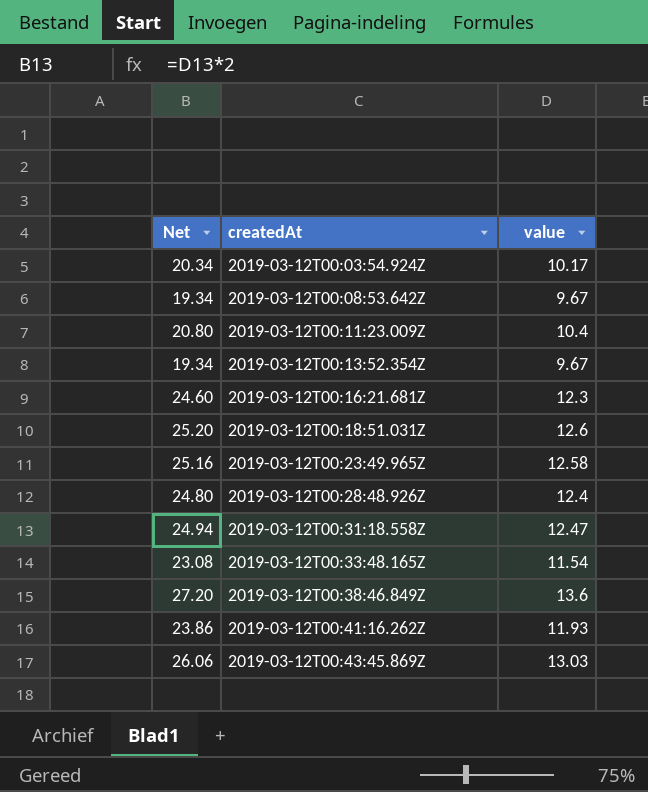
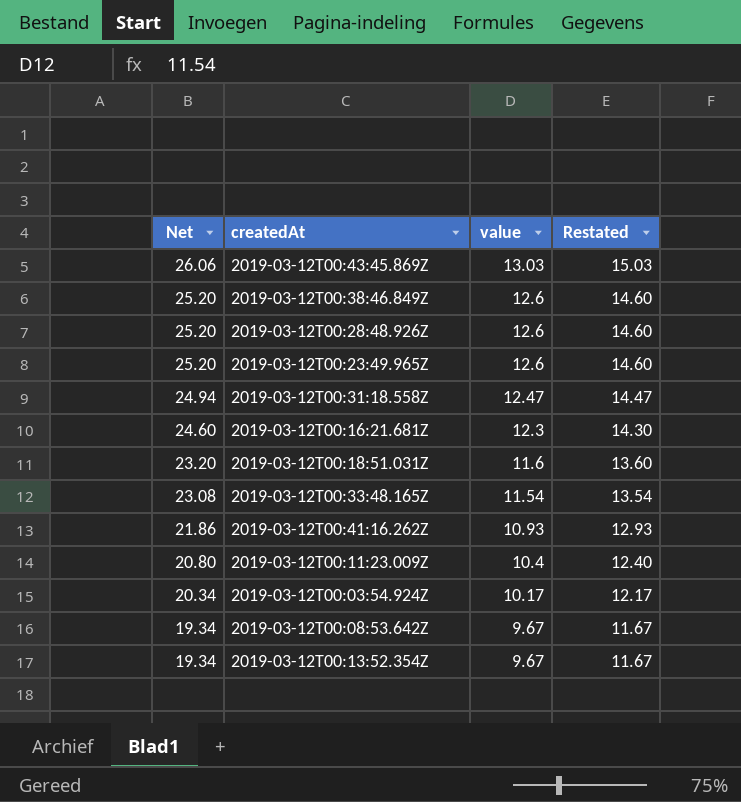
row order: createdAt ascending -> Net descending
column Restated | formula: none -> [value] + 2
2019-03-12T00:38:46.849Z | Net: 27.20 -> 25.20
2019-03-12T00:38:46.849Z | value: 13.6 -> 12.6
2019-03-12T00:28:48.926Z | Net: 24.80 -> 25.20
2019-03-12T00:28:48.926Z | value: 12.4 -> 12.6
2019-03-12T00:23:49.965Z | Net: 25.16 -> 25.20
2019-03-12T00:23:49.965Z | value: 12.58 -> 12.6
2019-03-12T00:18:51.031Z | Net: 25.20 -> 23.20
2019-03-12T00:18:51.031Z | value: 12.6 -> 11.6
2019-03-12T00:41:16.262Z | Net: 23.86 -> 21.86
2019-03-12T00:41:16.262Z | value: 11.93 -> 10.93

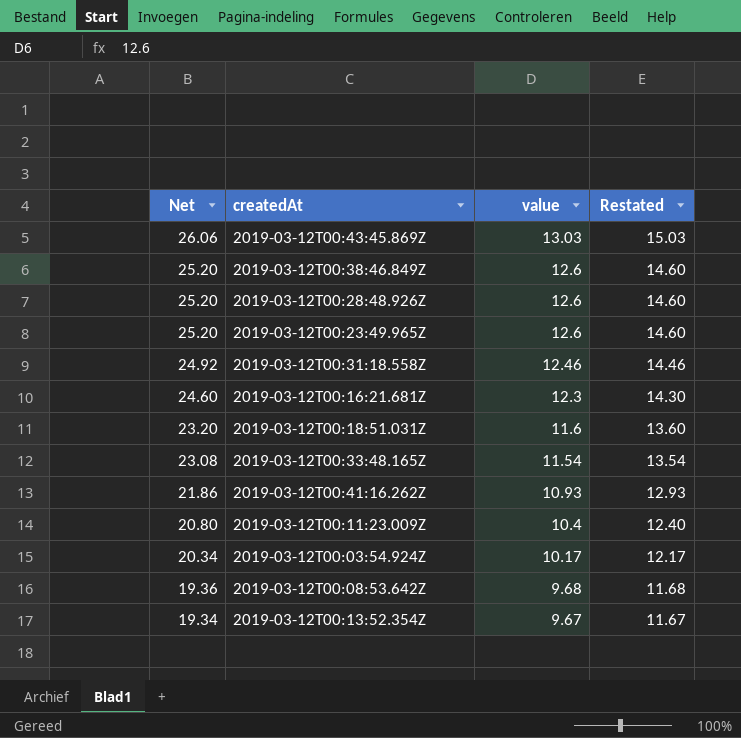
2019-03-12T00:31:18.558Z | Net: 24.94 -> 24.92
2019-03-12T00:31:18.558Z | value: 12.47 -> 12.46
2019-03-12T00:31:18.558Z | Restated: 14.47 -> 14.46
2019-03-12T00:08:53.642Z | Net: 19.34 -> 19.36
2019-03-12T00:08:53.642Z | value: 9.67 -> 9.68
2019-03-12T00:08:53.642Z | Restated: 11.67 -> 11.68

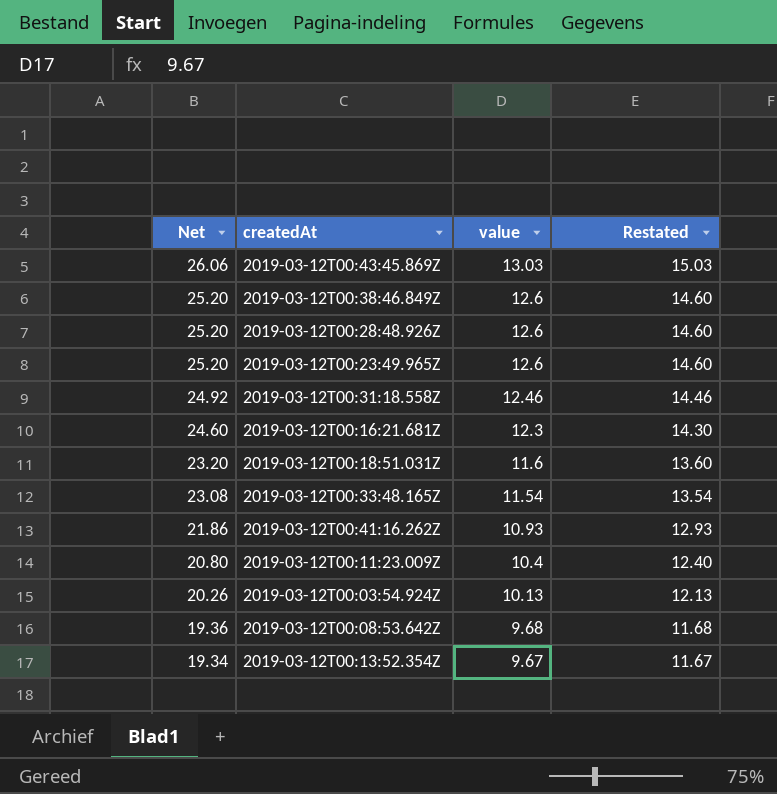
2019-03-12T00:03:54.924Z | Net: 20.34 -> 20.26
2019-03-12T00:03:54.924Z | value: 10.17 -> 10.13
2019-03-12T00:03:54.924Z | Restated: 12.17 -> 12.13

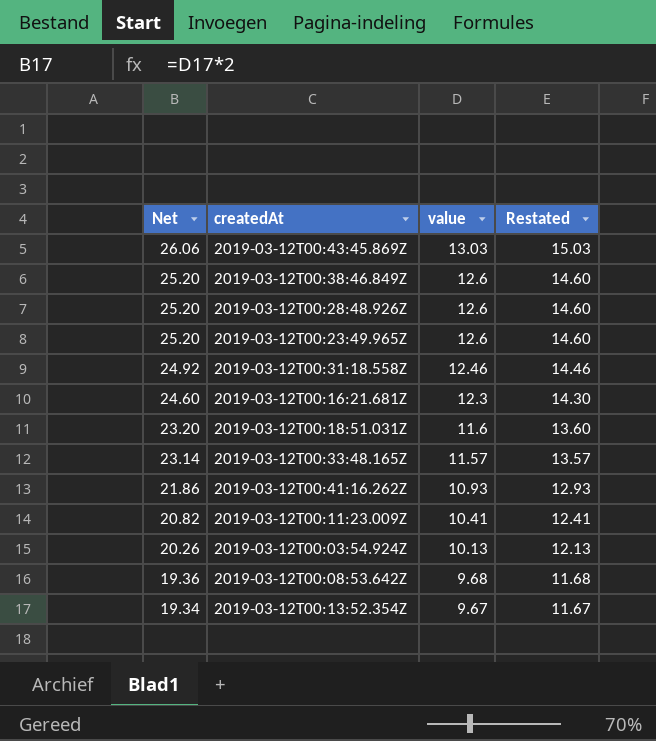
2019-03-12T00:33:48.165Z | Net: 23.08 -> 23.14
2019-03-12T00:33:48.165Z | value: 11.54 -> 11.57
2019-03-12T00:33:48.165Z | Restated: 13.54 -> 13.57
2019-03-12T00:11:23.009Z | Net: 20.80 -> 20.82
2019-03-12T00:11:23.009Z | value: 10.4 -> 10.41
2019-03-12T00:11:23.009Z | Restated: 12.40 -> 12.41

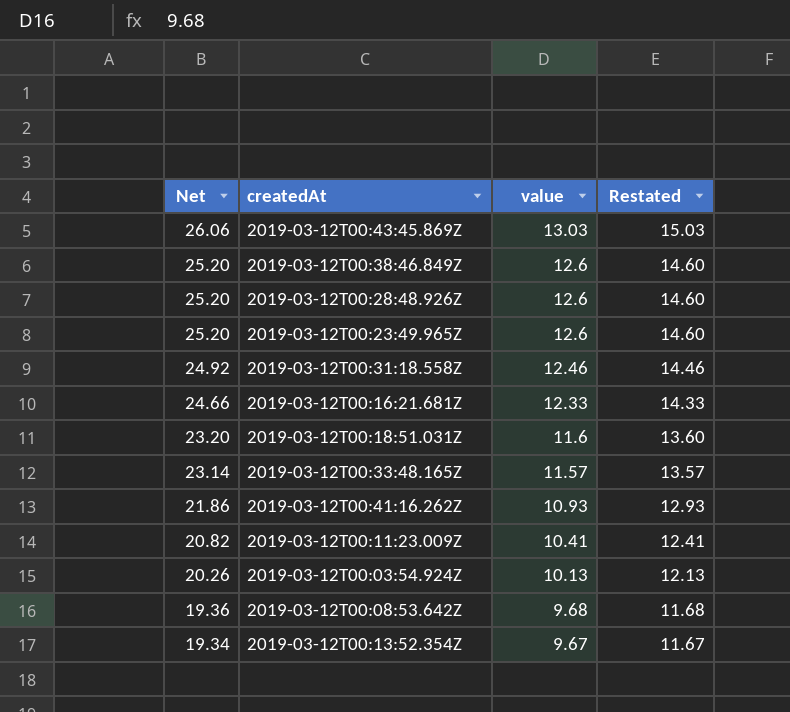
2019-03-12T00:16:21.681Z | Net: 24.60 -> 24.66
2019-03-12T00:16:21.681Z | value: 12.3 -> 12.33
2019-03-12T00:16:21.681Z | Restated: 14.30 -> 14.33

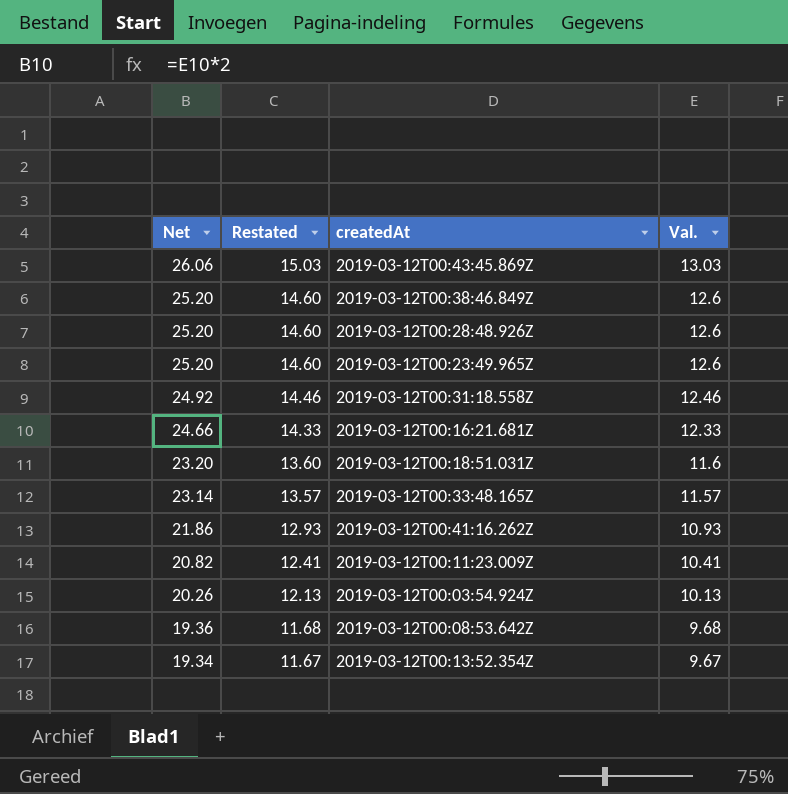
column Restated | position: 4 -> 2
column name: value -> Val.

